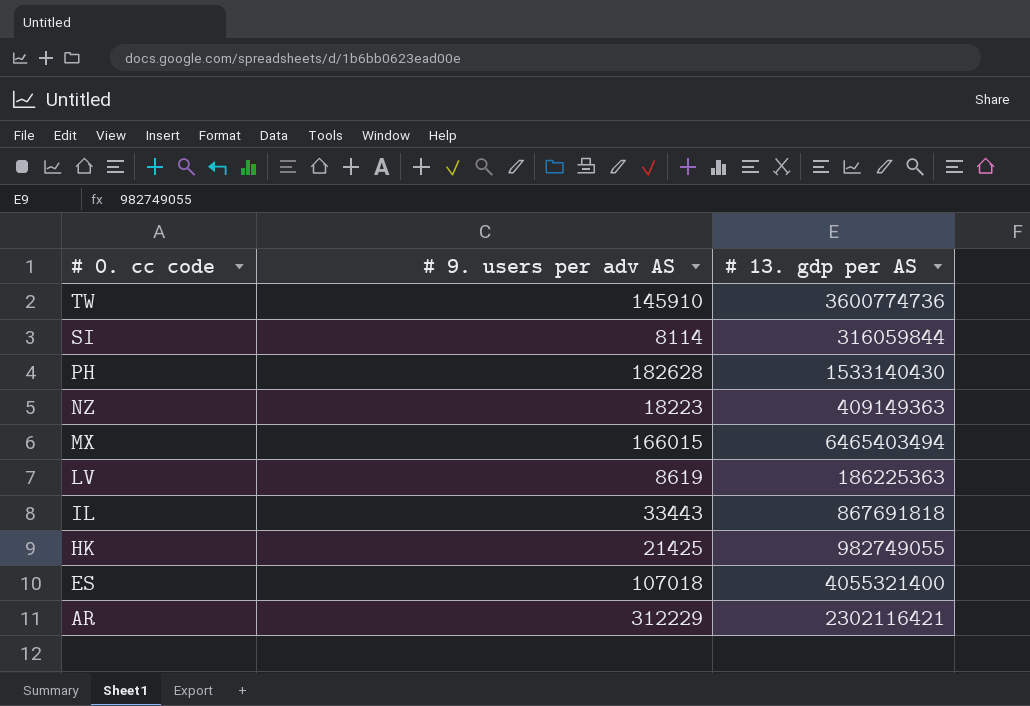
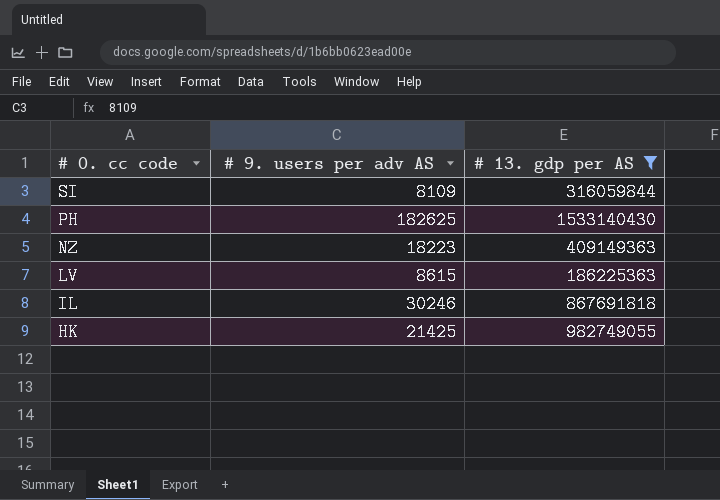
filter: none -> # 13. gdp per AS <= 1533140430
SI | # 9. users per adv AS: 8114 -> 8109
PH | # 9. users per adv AS: 182628 -> 182625
LV | # 9. users per adv AS: 8619 -> 8615
IL | # 9. users per adv AS: 33443 -> 30246

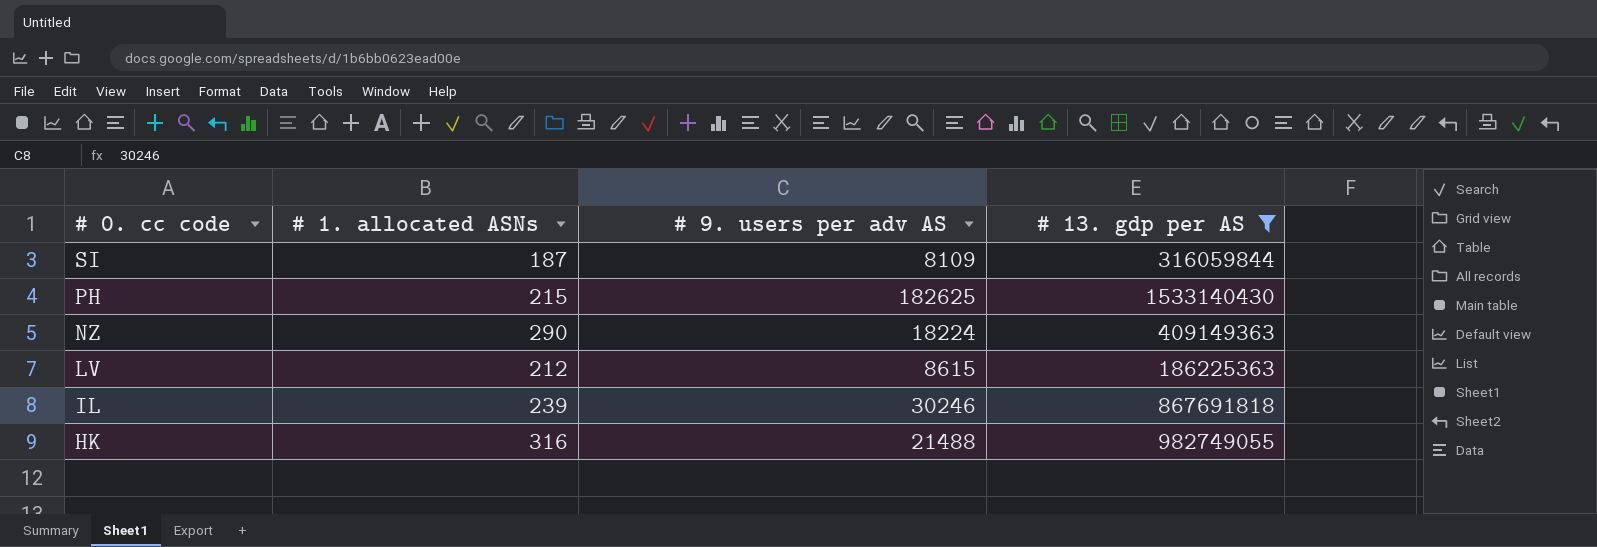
column # 1. allocated ASNs | position: none -> 2
NZ | # 9. users per adv AS: 18223 -> 18224
HK | # 9. users per adv AS: 21425 -> 21488

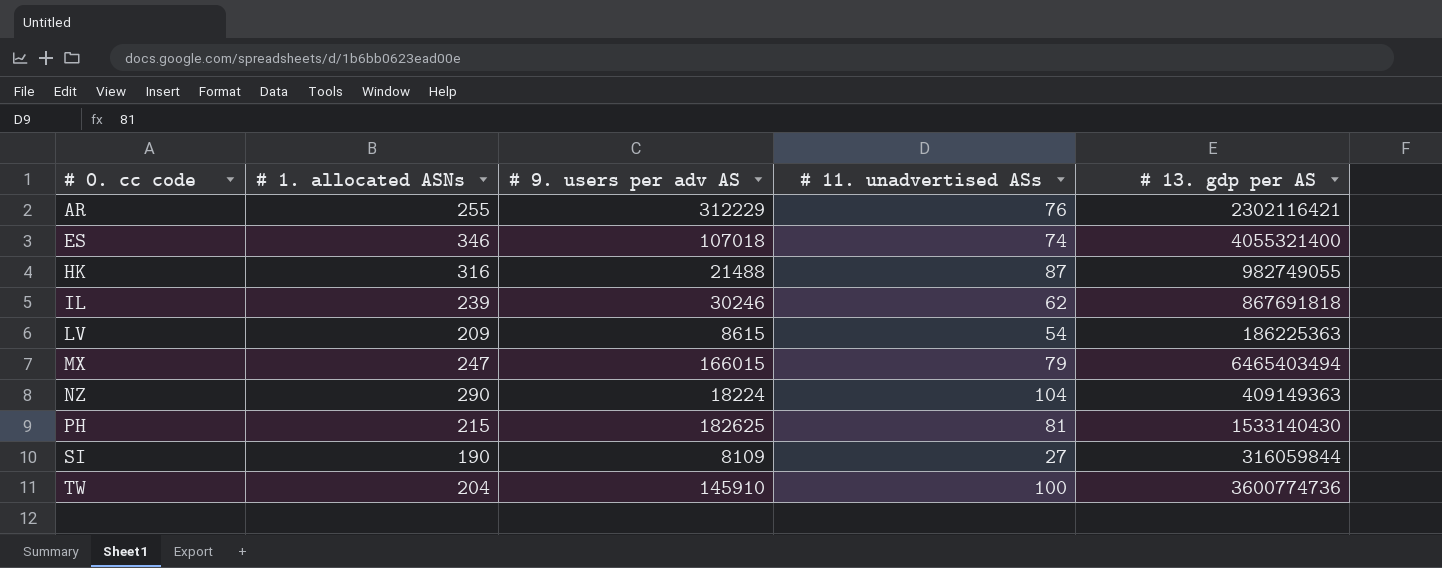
filter: # 13. gdp per AS <= 1533140430 -> none
row order: # 0. cc code descending -> # 0. cc code ascending
column # 11. unadvertised ASs | position: none -> 4
LV | # 1. allocated ASNs: 212 -> 209
SI | # 1. allocated ASNs: 187 -> 190

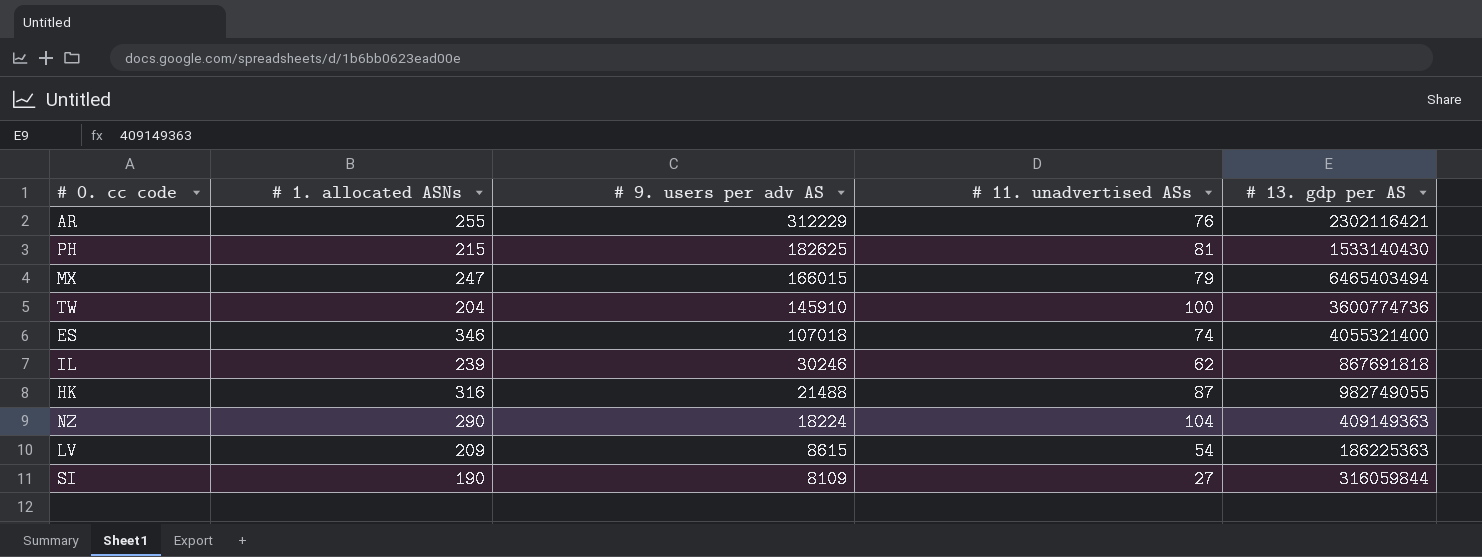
row order: # 0. cc code ascending -> # 9. users per adv AS descending

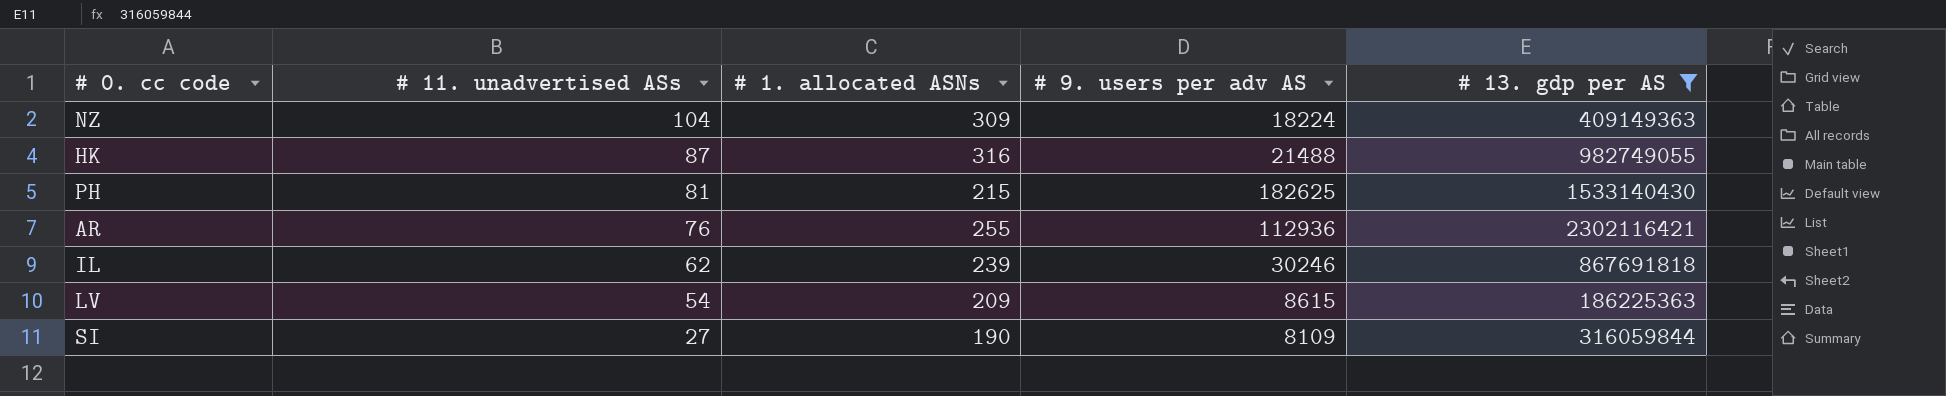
filter: none -> # 13. gdp per AS <= 2302116421
row order: # 9. users per adv AS descending -> # 11. unadvertised ASs descending
column # 11. unadvertised ASs | position: 4 -> 2
NZ | # 1. allocated ASNs: 290 -> 309
AR | # 9. users per adv AS: 312229 -> 112936

